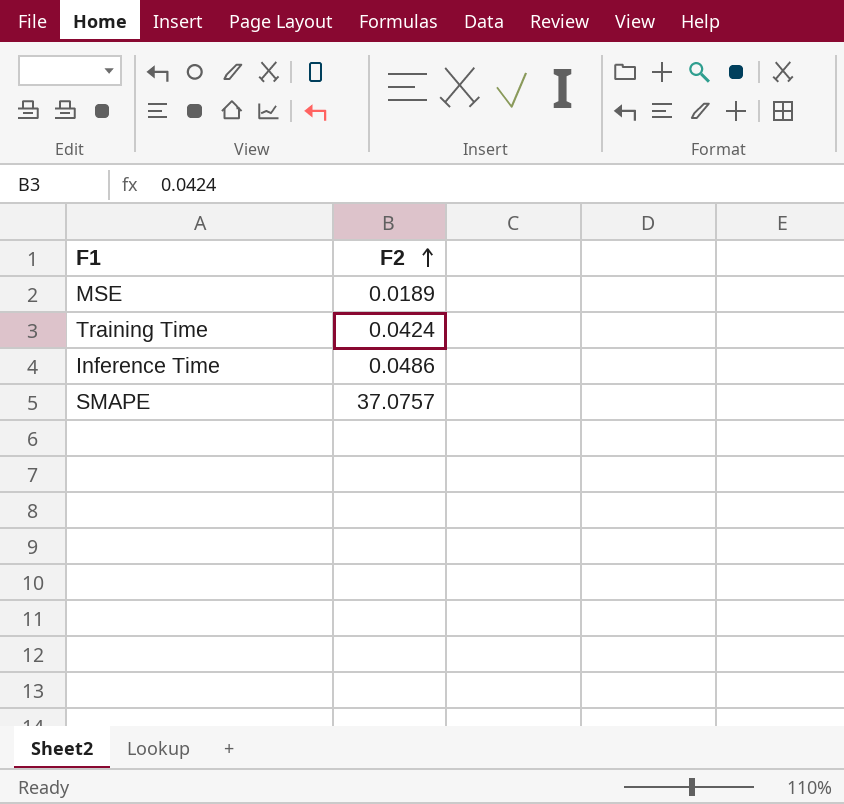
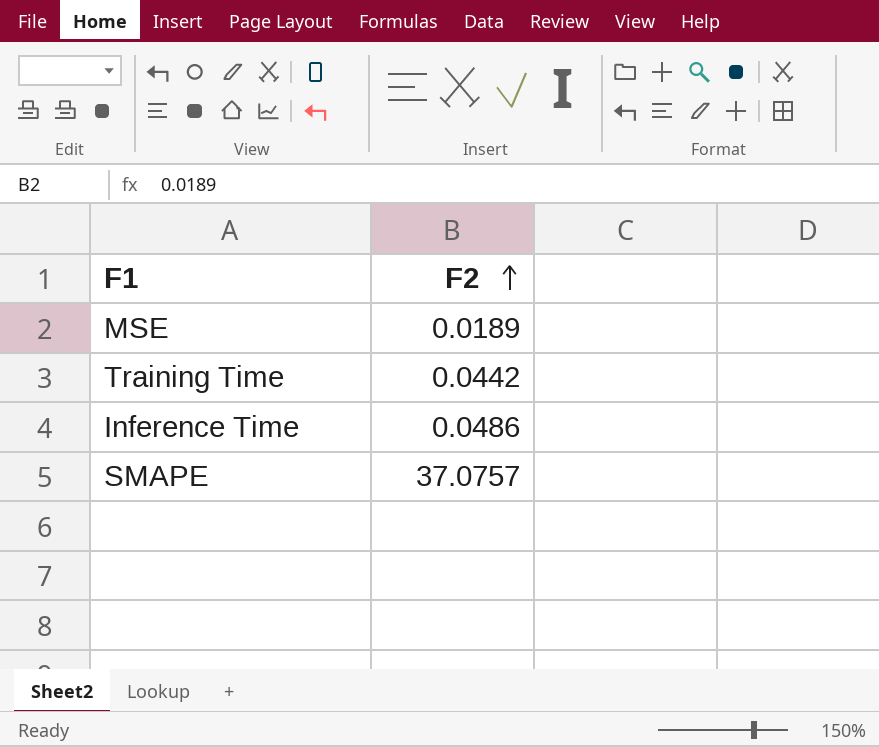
Training Time | F2: 0.0424 -> 0.0442

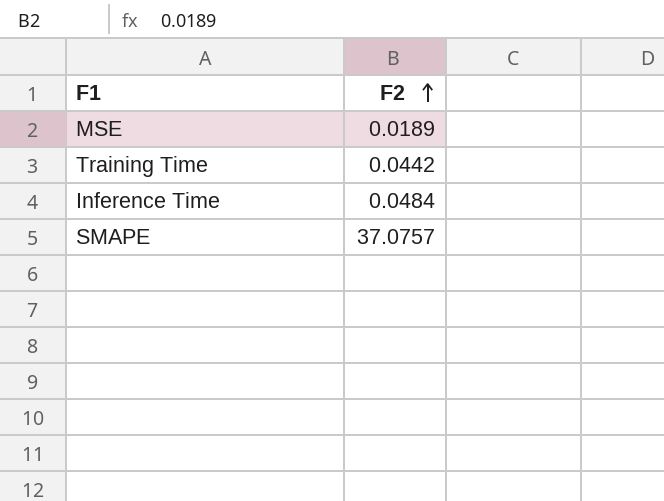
Inference Time | F2: 0.0486 -> 0.0484

